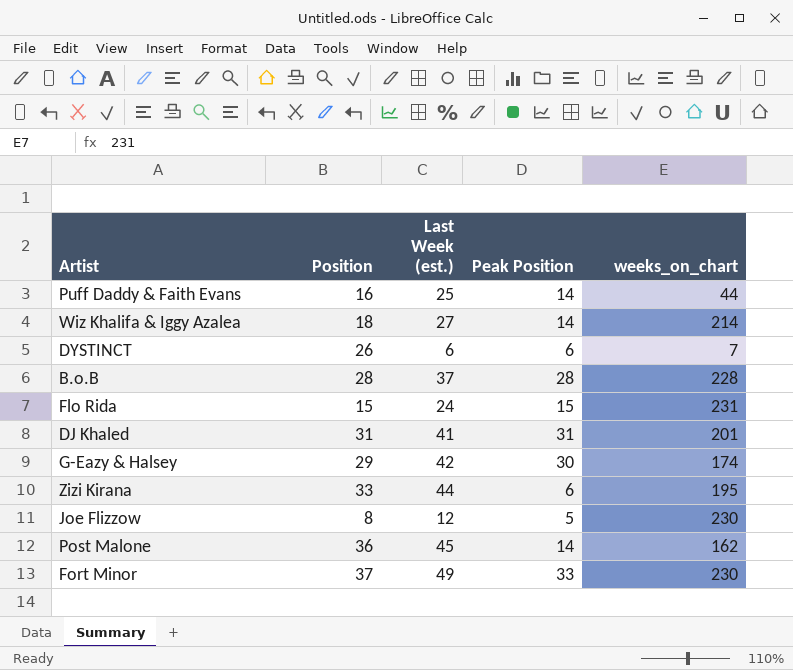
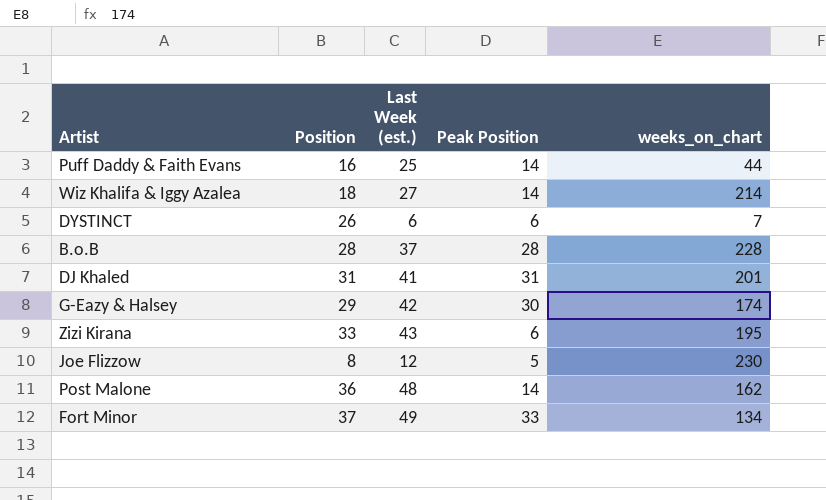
row Flo Rida: 15 | 24 | 15 | 231 -> none
Zizi Kirana | Last Week (est.): 44 -> 43
Post Malone | Last Week (est.): 45 -> 48
Fort Minor | weeks_on_chart: 230 -> 134

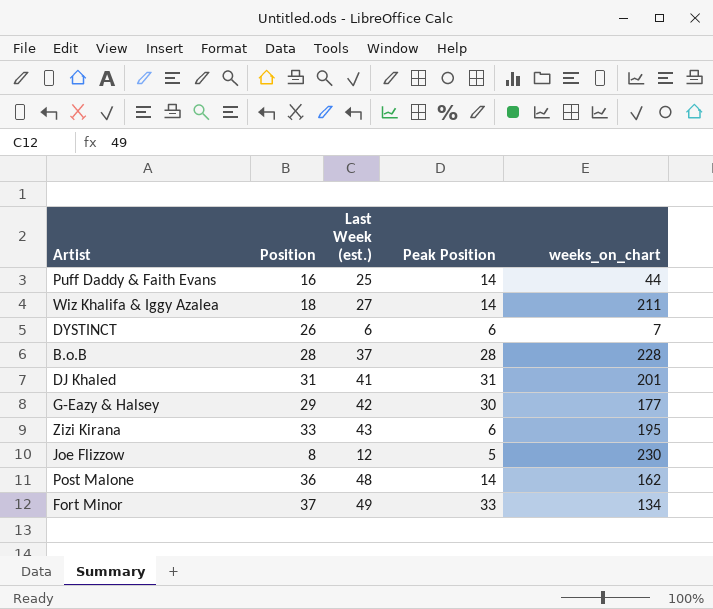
Wiz Khalifa & Iggy Azalea | weeks_on_chart: 214 -> 211
G-Eazy & Halsey | weeks_on_chart: 174 -> 177

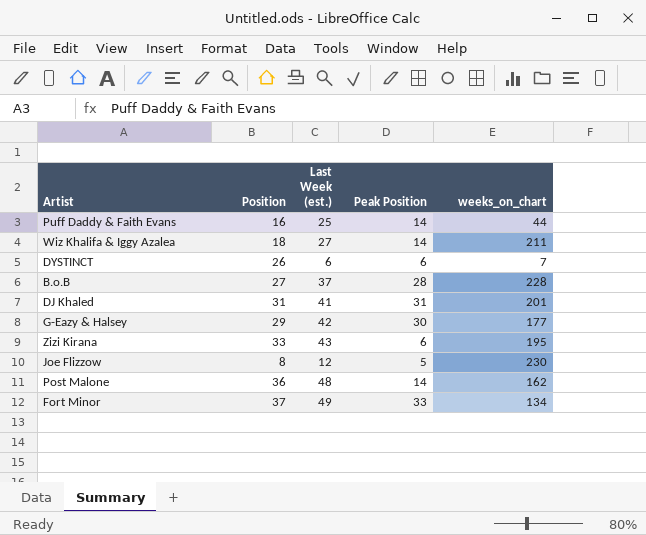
B.o.B | Position: 28 -> 27

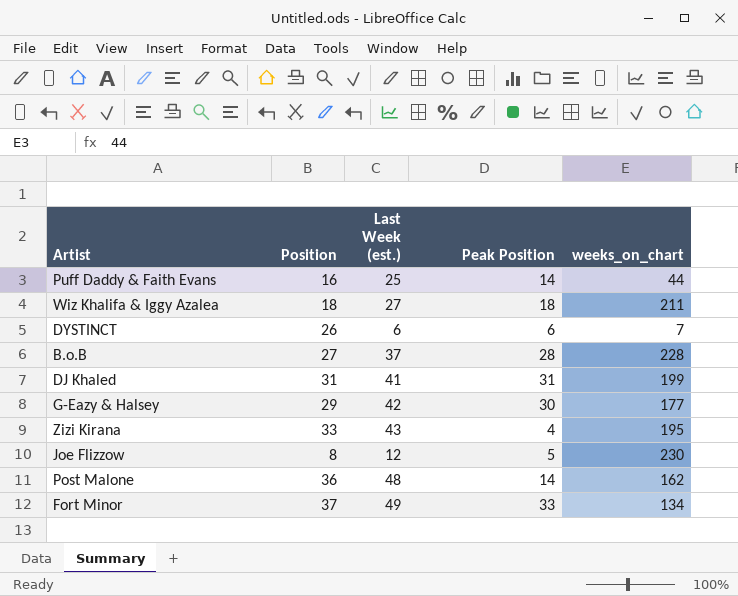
Wiz Khalifa & Iggy Azalea | Peak Position: 14 -> 18
DJ Khaled | weeks_on_chart: 201 -> 199
Zizi Kirana | Peak Position: 6 -> 4

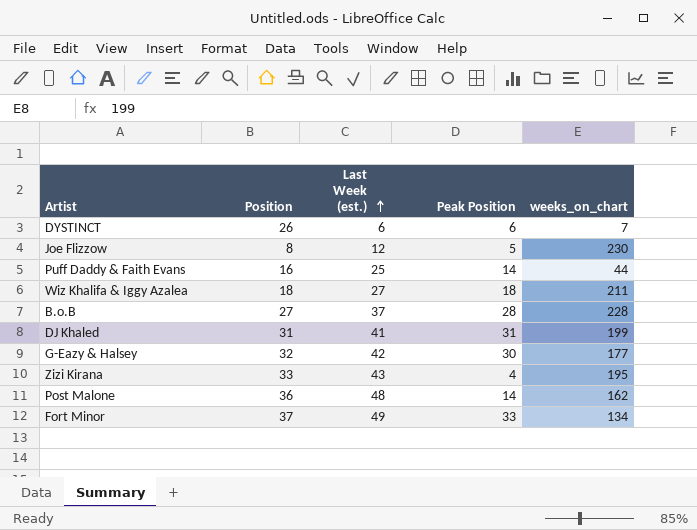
row order: none -> Last Week (est.) ascending
G-Eazy & Halsey | Position: 29 -> 32

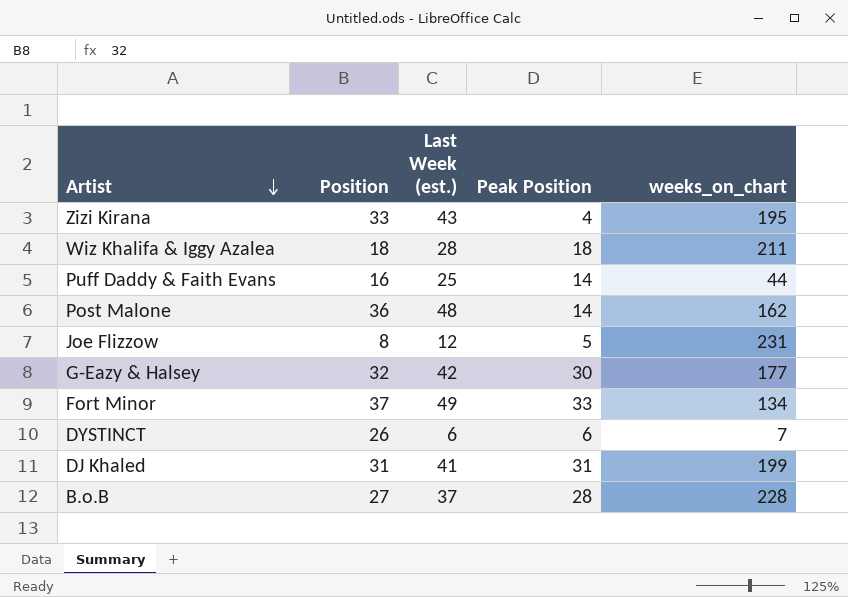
row order: Last Week (est.) ascending -> Artist descending
Wiz Khalifa & Iggy Azalea | Last Week (est.): 27 -> 28
Joe Flizzow | weeks_on_chart: 230 -> 231

